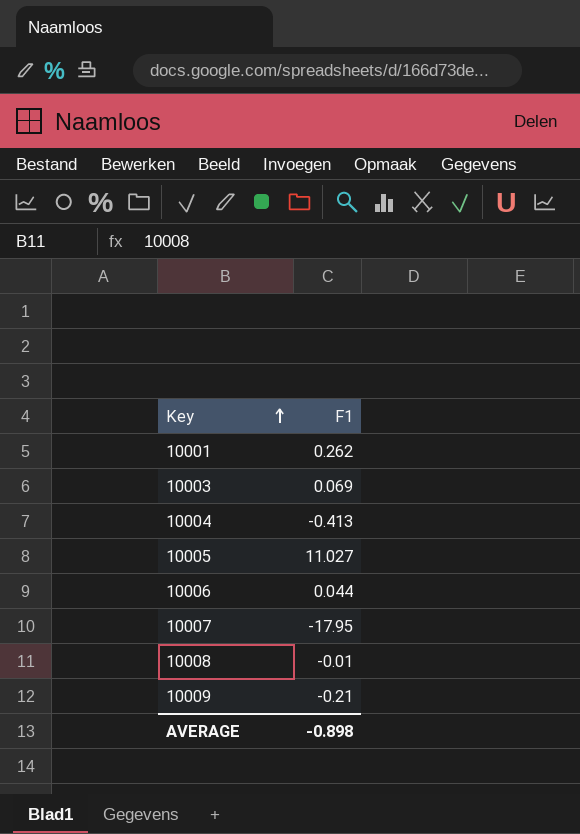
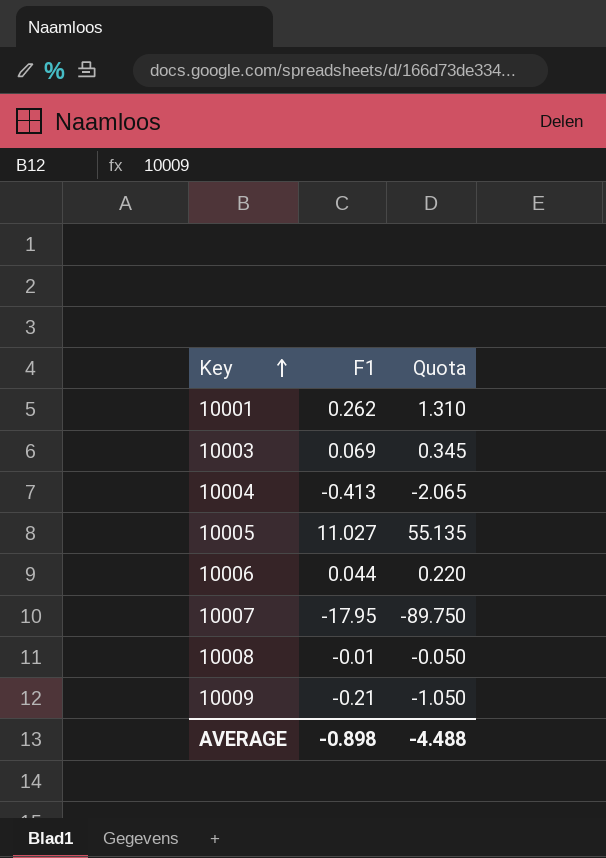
column Quota | formula: none -> [F1] * 5

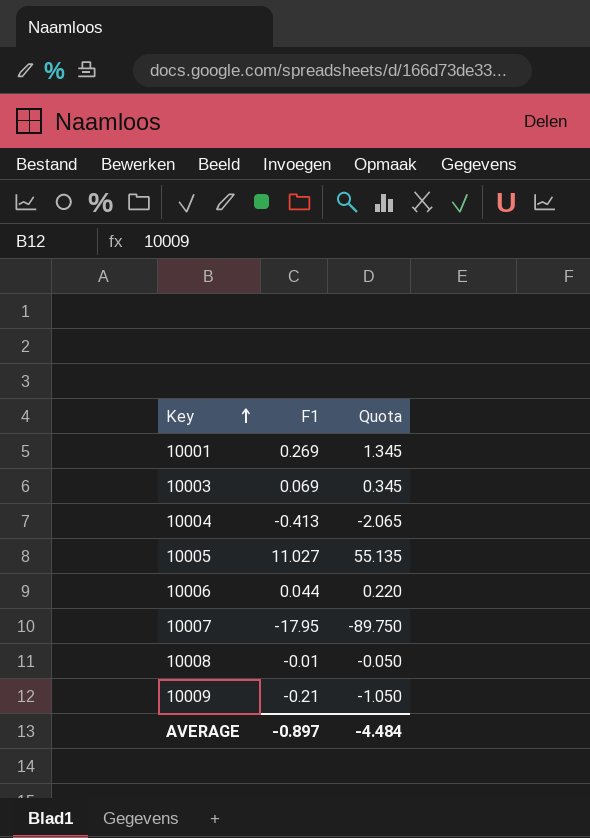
10001 | F1: 0.262 -> 0.269
10001 | Quota: 1.310 -> 1.345
AVERAGE | F1: -0.898 -> -0.897
AVERAGE | Quota: -4.488 -> -4.484

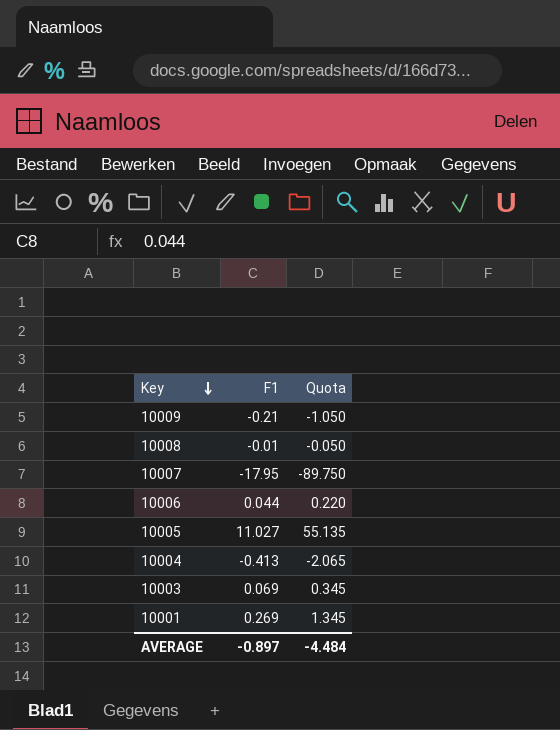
row order: Key ascending -> Key descending

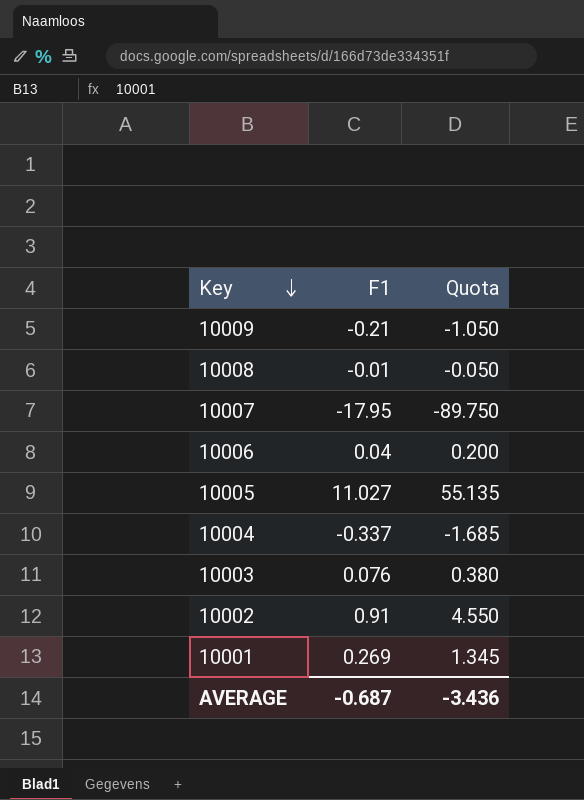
10006 | F1: 0.044 -> 0.04
10006 | Quota: 0.220 -> 0.200
10004 | F1: -0.413 -> -0.337
10004 | Quota: -2.065 -> -1.685
10003 | F1: 0.069 -> 0.076
10003 | Quota: 0.345 -> 0.380
row 10002: none -> 0.91 | 4.550
AVERAGE | F1: -0.897 -> -0.687
AVERAGE | Quota: -4.484 -> -3.436

